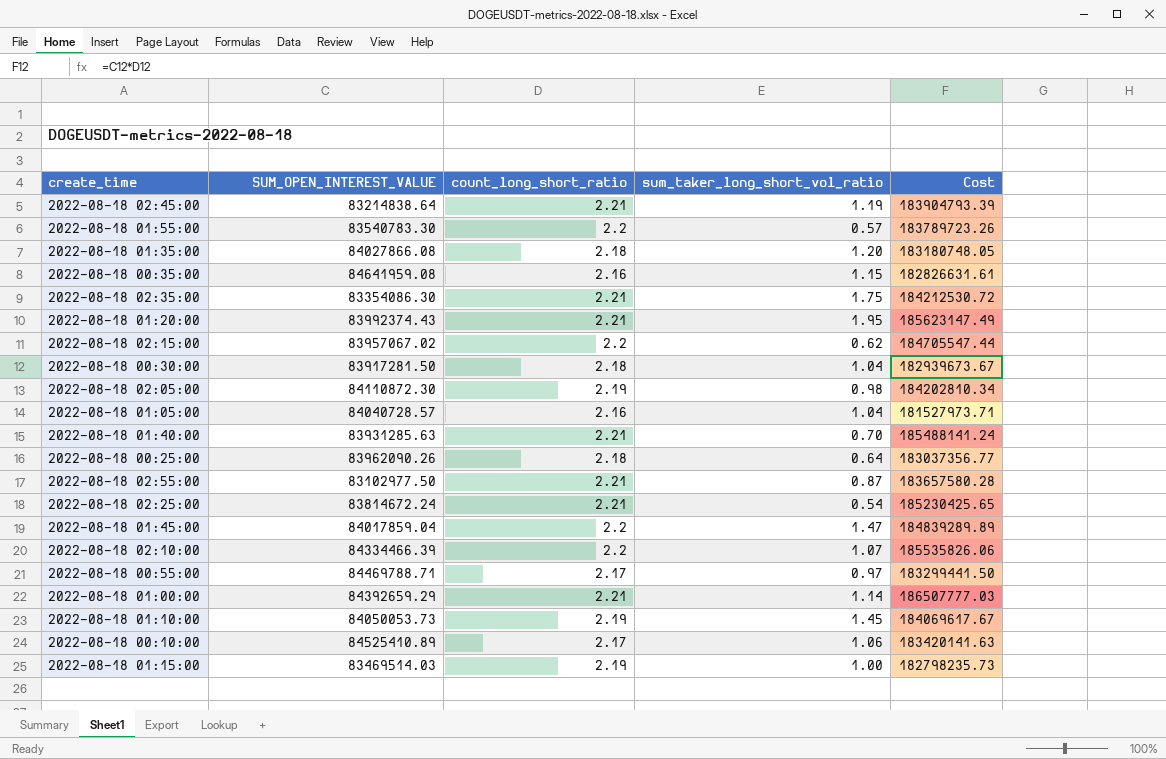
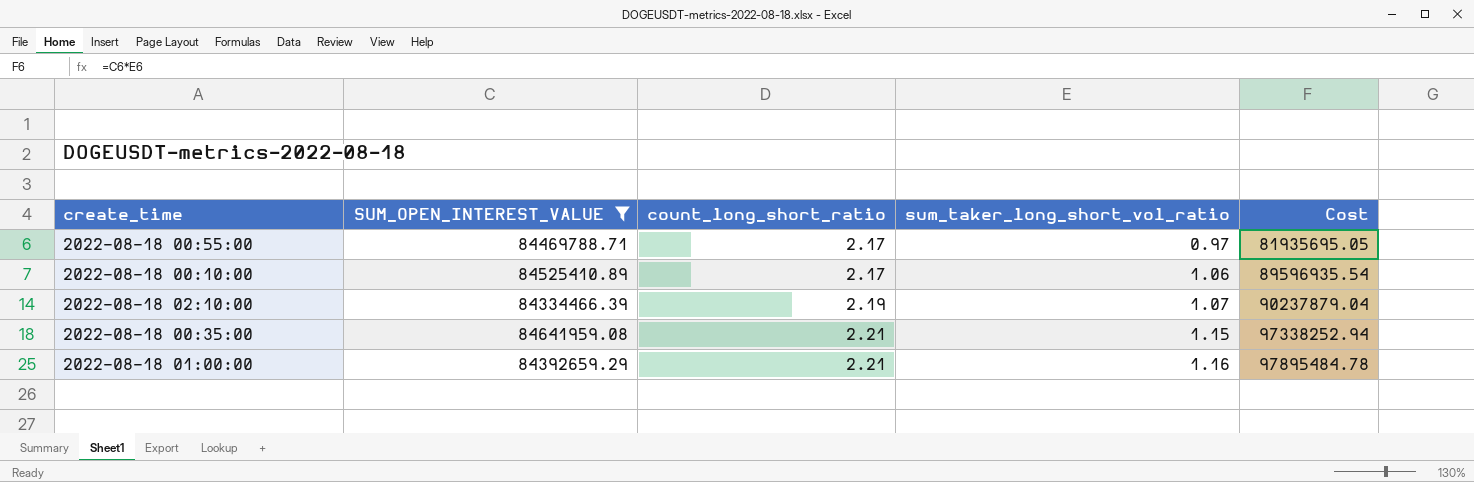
filter: none -> SUM_OPEN_INTEREST_VALUE >= 84334466.39
row order: none -> count_long_short_ratio ascending
column Cost | formula: [SUM_OPEN_INTEREST_VALUE] * [count_long_short_ratio] -> [SUM_OPEN_INTEREST_VALUE] * [sum_taker_long_short_vol_ratio]
2022-08-18 02:10:00 | count_long_short_ratio: 2.2 -> 2.19
2022-08-18 00:35:00 | count_long_short_ratio: 2.16 -> 2.21
2022-08-18 01:00:00 | sum_taker_long_short_vol_ratio: 1.14 -> 1.16

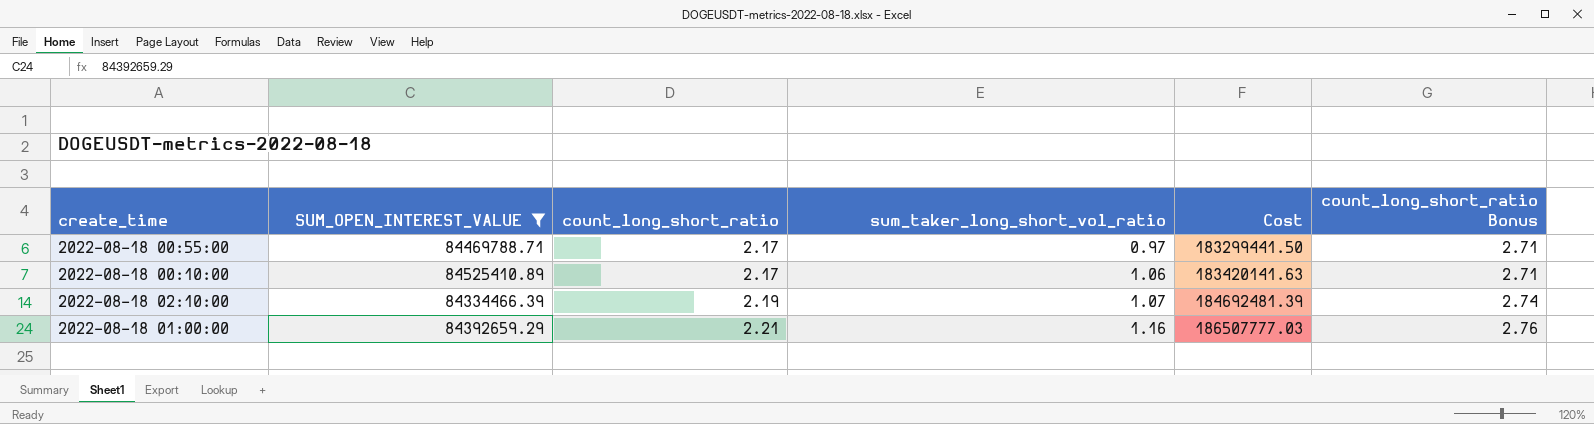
column Cost | formula: [SUM_OPEN_INTEREST_VALUE] * [sum_taker_long_short_vol_ratio] -> [SUM_OPEN_INTEREST_VALUE] * [count_long_short_ratio]
column count_long_short_ratio Bonus | formula: none -> [count_long_short_ratio] * 1.25
row 2022-08-18 00:35:00: 84641959.08 | 2.21 | 1.15 | 97338252.94 -> none

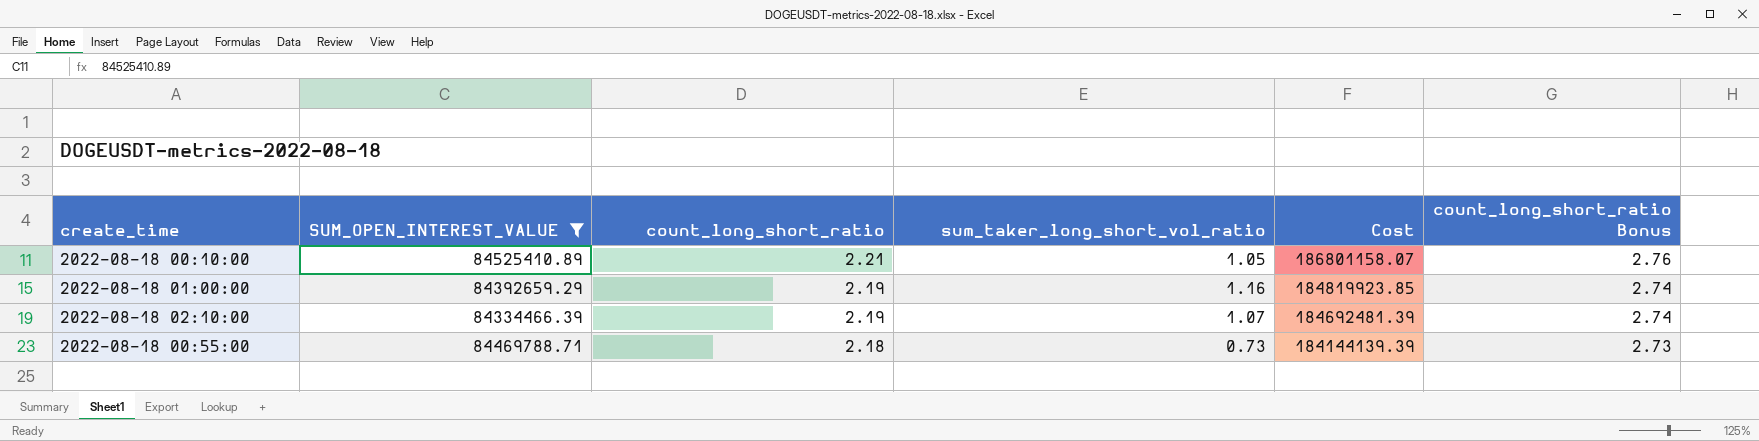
row order: count_long_short_ratio ascending -> count_long_short_ratio descending
2022-08-18 00:10:00 | count_long_short_ratio: 2.17 -> 2.21
2022-08-18 00:10:00 | sum_taker_long_short_vol_ratio: 1.06 -> 1.05
2022-08-18 00:10:00 | Cost: 183420141.63 -> 186801158.07
2022-08-18 00:10:00 | count_long_short_ratio Bonus: 2.71 -> 2.76
2022-08-18 01:00:00 | count_long_short_ratio: 2.21 -> 2.19
2022-08-18 01:00:00 | Cost: 186507777.03 -> 184819923.85
2022-08-18 01:00:00 | count_long_short_ratio Bonus: 2.76 -> 2.74
2022-08-18 00:55:00 | count_long_short_ratio: 2.17 -> 2.18
2022-08-18 00:55:00 | sum_taker_long_short_vol_ratio: 0.97 -> 0.73
2022-08-18 00:55:00 | Cost: 183299441.50 -> 184144139.39
2022-08-18 00:55:00 | count_long_short_ratio Bonus: 2.71 -> 2.73

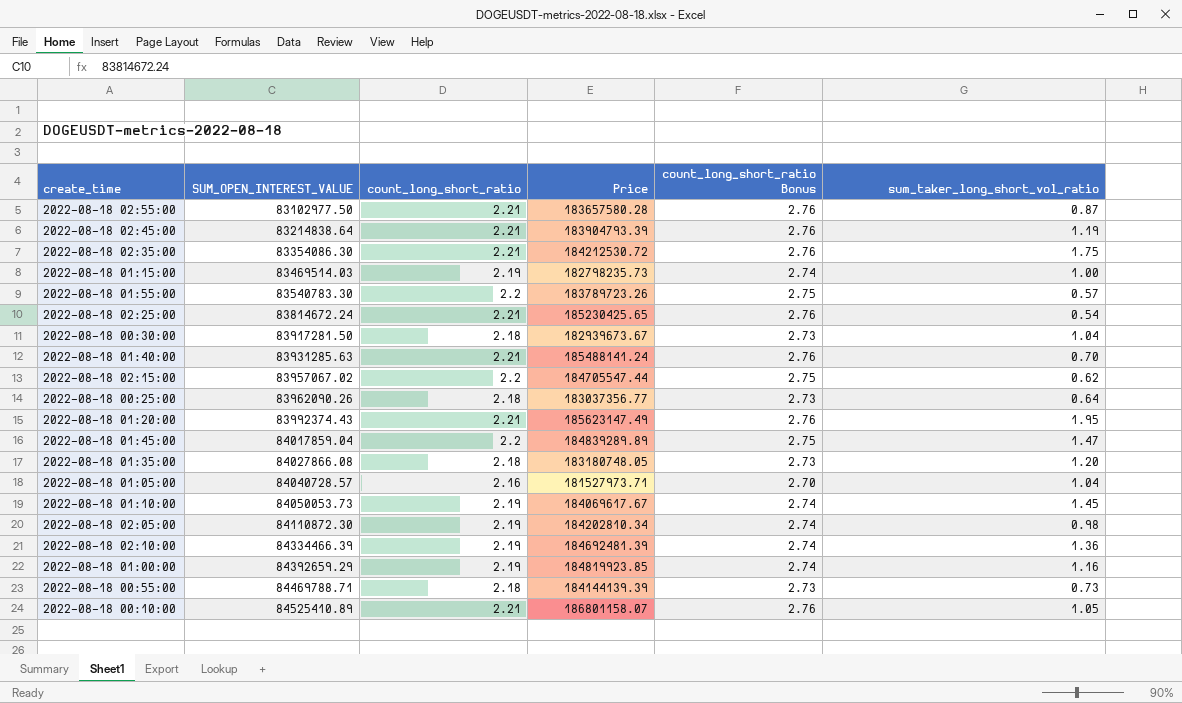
filter: SUM_OPEN_INTEREST_VALUE >= 84334466.39 -> none
row order: count_long_short_ratio descending -> SUM_OPEN_INTEREST_VALUE ascending
column name: Cost -> Price
column sum_taker_long_short_vol_ratio | position: 4 -> 6
2022-08-18 02:10:00 | sum_taker_long_short_vol_ratio: 1.07 -> 1.36

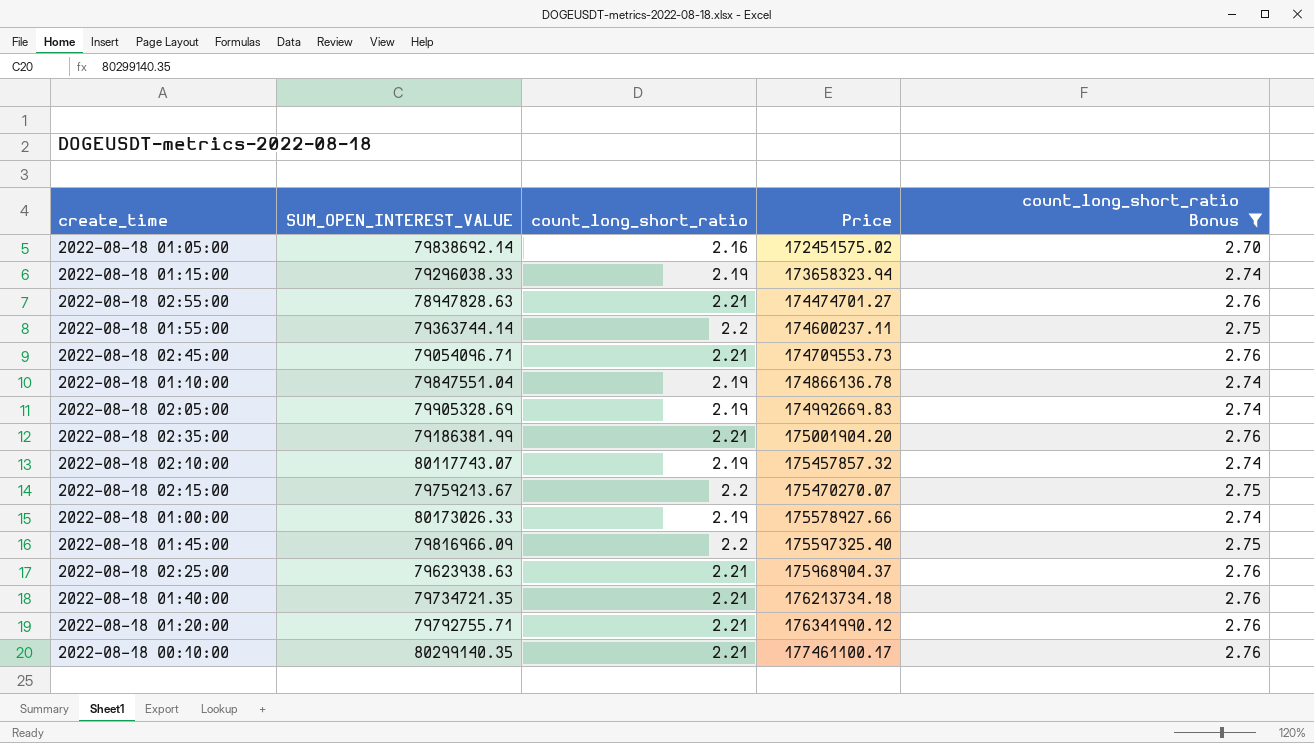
filter: none -> count_long_short_ratio Bonus != 2.73
row order: SUM_OPEN_INTEREST_VALUE ascending -> Price ascending
column sum_taker_long_short_vol_ratio | position: 6 -> none
2022-08-18 01:05:00 | SUM_OPEN_INTEREST_VALUE: 84040728.57 -> 79838692.14
2022-08-18 01:05:00 | Price: 181527973.71 -> 172451575.02
2022-08-18 01:15:00 | SUM_OPEN_INTEREST_VALUE: 83469514.03 -> 79296038.33
2022-08-18 01:15:00 | Price: 182798235.73 -> 173658323.94
2022-08-18 02:55:00 | SUM_OPEN_INTEREST_VALUE: 83102977.50 -> 78947828.63
2022-08-18 02:55:00 | Price: 183657580.28 -> 174474701.27
2022-08-18 01:55:00 | SUM_OPEN_INTEREST_VALUE: 83540783.30 -> 79363744.14
2022-08-18 01:55:00 | Price: 183789723.26 -> 174600237.11
2022-08-18 02:45:00 | SUM_OPEN_INTEREST_VALUE: 83214838.64 -> 79054096.71
2022-08-18 02:45:00 | Price: 183904793.39 -> 174709553.73
2022-08-18 01:10:00 | SUM_OPEN_INTEREST_VALUE: 84050053.73 -> 79847551.04
2022-08-18 01:10:00 | Price: 184069617.67 -> 174866136.78
2022-08-18 02:05:00 | SUM_OPEN_INTEREST_VALUE: 84110872.30 -> 79905328.69
2022-08-18 02:05:00 | Price: 184202810.34 -> 174992669.83
2022-08-18 02:35:00 | SUM_OPEN_INTEREST_VALUE: 83354086.30 -> 79186381.99
2022-08-18 02:35:00 | Price: 184212530.72 -> 175001904.20
2022-08-18 02:10:00 | SUM_OPEN_INTEREST_VALUE: 84334466.39 -> 80117743.07
2022-08-18 02:10:00 | Price: 184692481.39 -> 175457857.32
2022-08-18 02:15:00 | SUM_OPEN_INTEREST_VALUE: 83957067.02 -> 79759213.67
2022-08-18 02:15:00 | Price: 184705547.44 -> 175470270.07
2022-08-18 01:00:00 | SUM_OPEN_INTEREST_VALUE: 84392659.29 -> 80173026.33
2022-08-18 01:00:00 | Price: 184819923.85 -> 175578927.66
2022-08-18 01:45:00 | SUM_OPEN_INTEREST_VALUE: 84017859.04 -> 79816966.09
2022-08-18 01:45:00 | Price: 184839289.89 -> 175597325.40
2022-08-18 02:25:00 | SUM_OPEN_INTEREST_VALUE: 83814672.24 -> 79623938.63
2022-08-18 02:25:00 | Price: 185230425.65 -> 175968904.37
2022-08-18 01:40:00 | SUM_OPEN_INTEREST_VALUE: 83931285.63 -> 79734721.35
2022-08-18 01:40:00 | Price: 185488141.24 -> 176213734.18
2022-08-18 01:20:00 | SUM_OPEN_INTEREST_VALUE: 83992374.43 -> 79792755.71
2022-08-18 01:20:00 | Price: 185623147.49 -> 176341990.12
2022-08-18 00:10:00 | SUM_OPEN_INTEREST_VALUE: 84525410.89 -> 80299140.35
2022-08-18 00:10:00 | Price: 186801158.07 -> 177461100.17

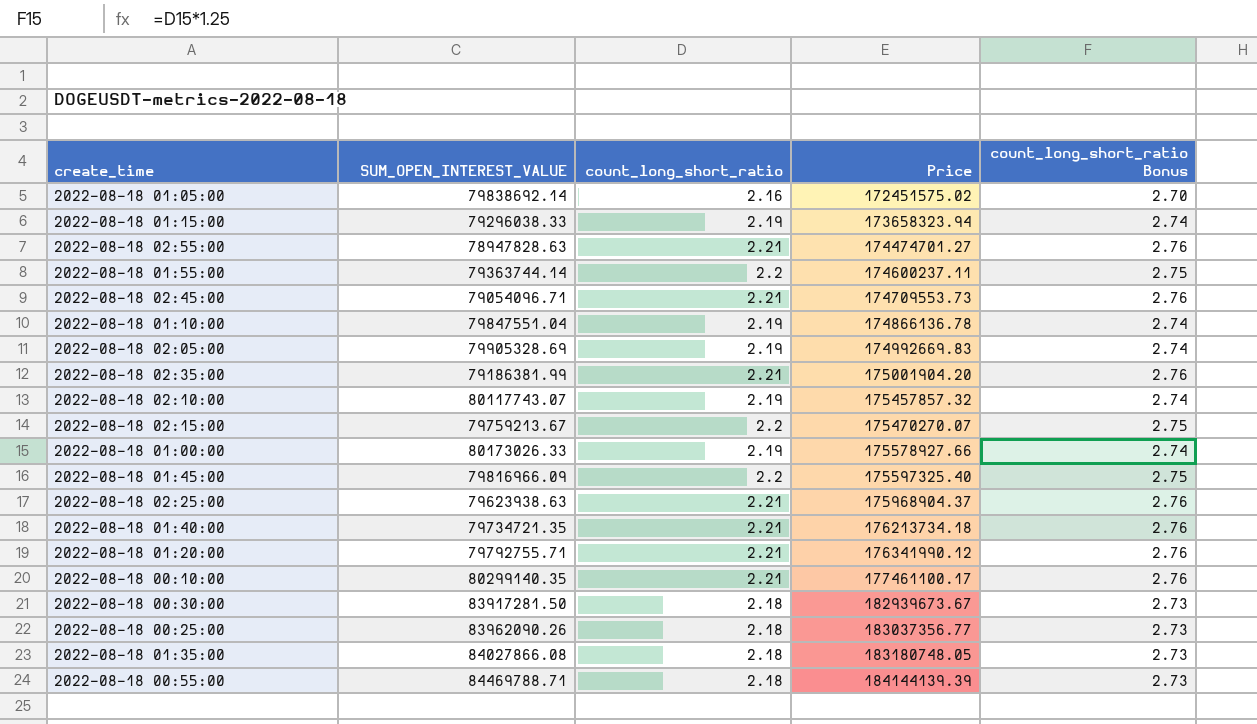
filter: count_long_short_ratio Bonus != 2.73 -> none

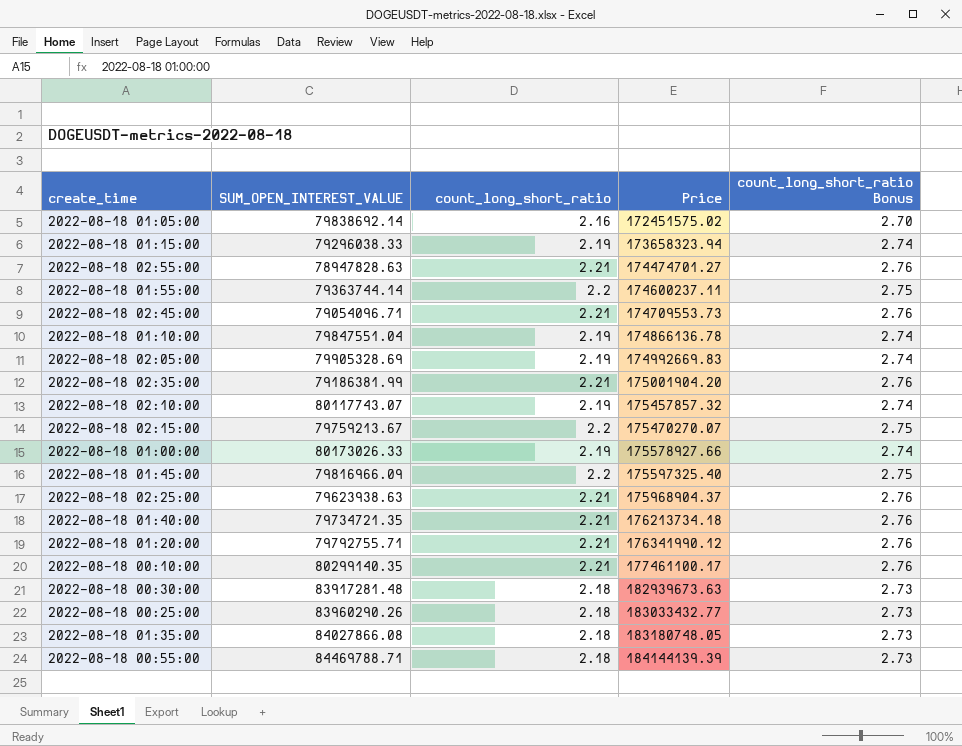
2022-08-18 00:30:00 | SUM_OPEN_INTEREST_VALUE: 83917281.50 -> 83917281.48
2022-08-18 00:30:00 | Price: 182939673.67 -> 182939673.63
2022-08-18 00:25:00 | SUM_OPEN_INTEREST_VALUE: 83962090.26 -> 83960290.26
2022-08-18 00:25:00 | Price: 183037356.77 -> 183033432.77

